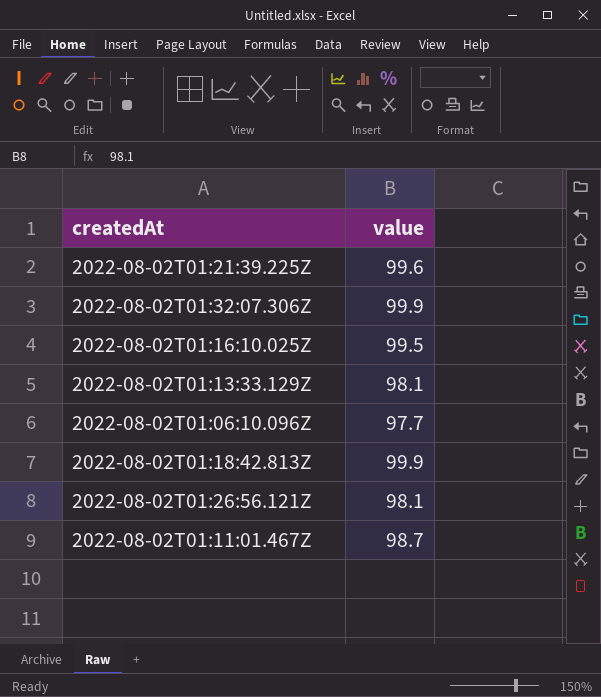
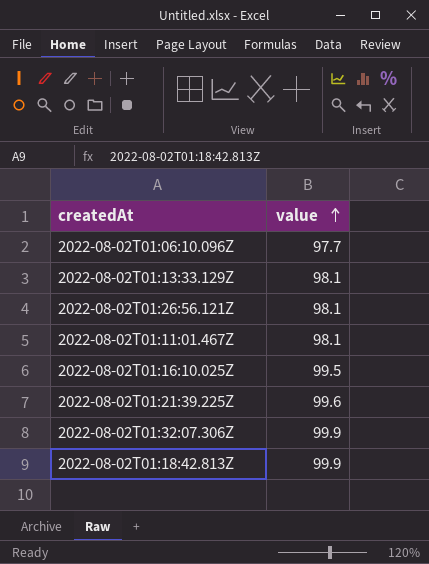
row order: none -> value ascending
2022-08-02T01:11:01.467Z | value: 98.7 -> 98.1

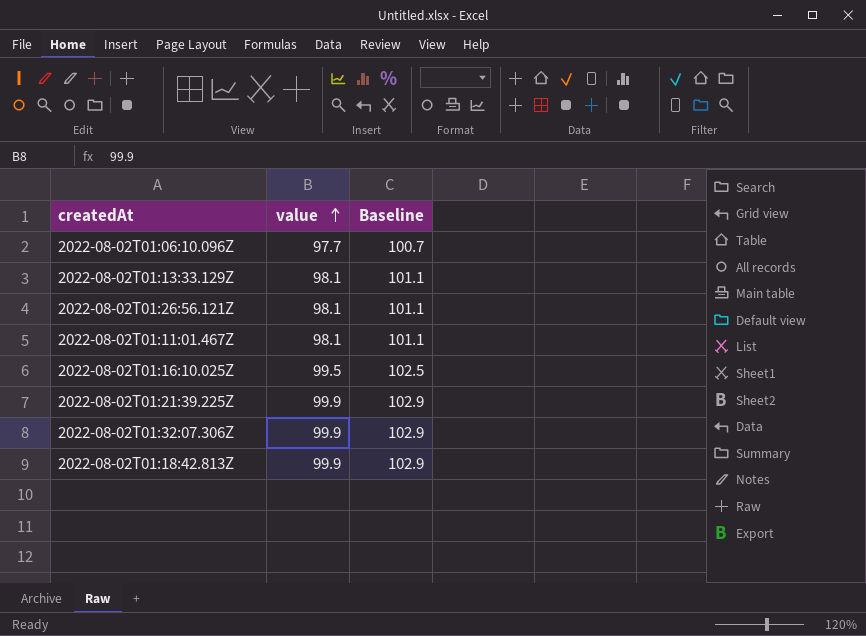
column Baseline | formula: none -> [value] + 3
2022-08-02T01:21:39.225Z | value: 99.6 -> 99.9

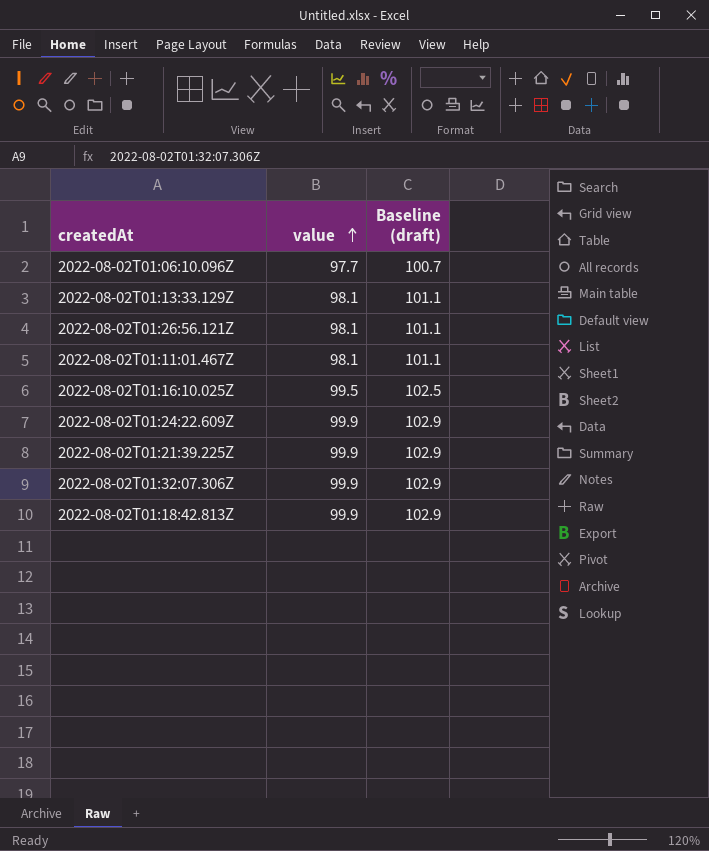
column name: Baseline -> Baseline (draft)
row 2022-08-02T01:24:22.609Z: none -> 99.9 | 102.9

